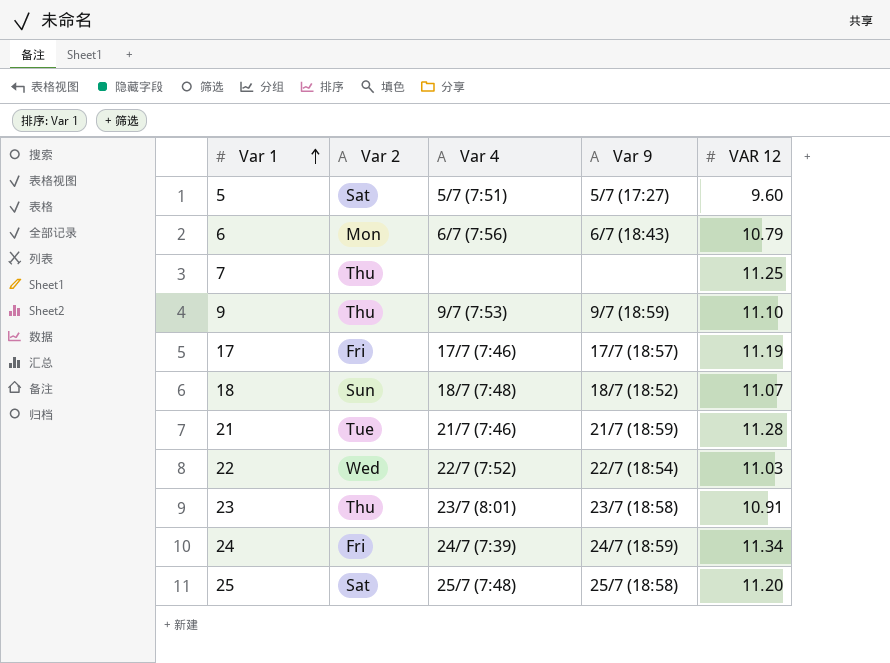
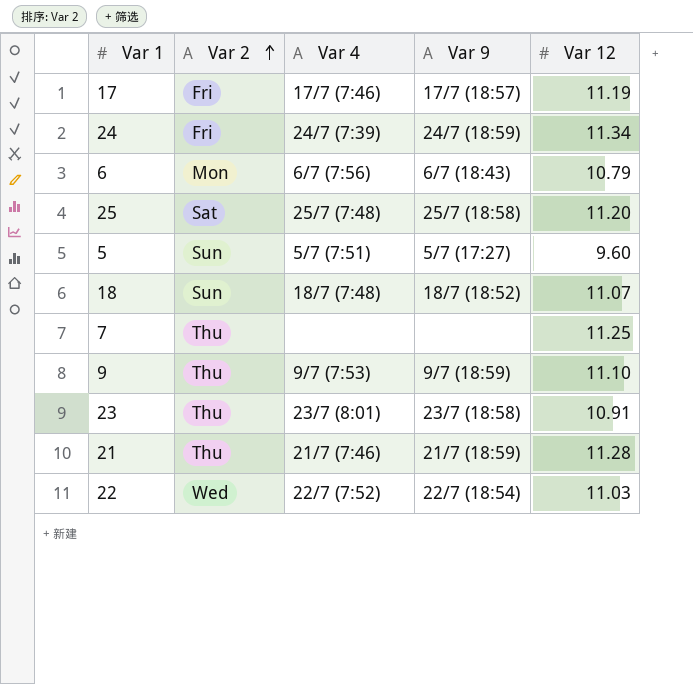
row order: Var 1 ascending -> Var 2 ascending
column name: VAR 12 -> Var 12
5 | Var 2: Sat -> Sun
21 | Var 2: Tue -> Thu

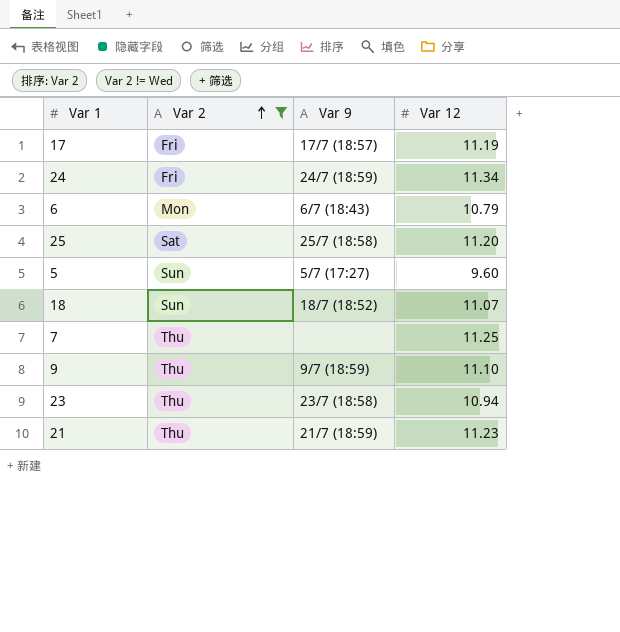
filter: none -> Var 2 != Wed
column Var 4 | position: 3 -> none
23 | Var 12: 10.91 -> 10.94
21 | Var 12: 11.28 -> 11.23

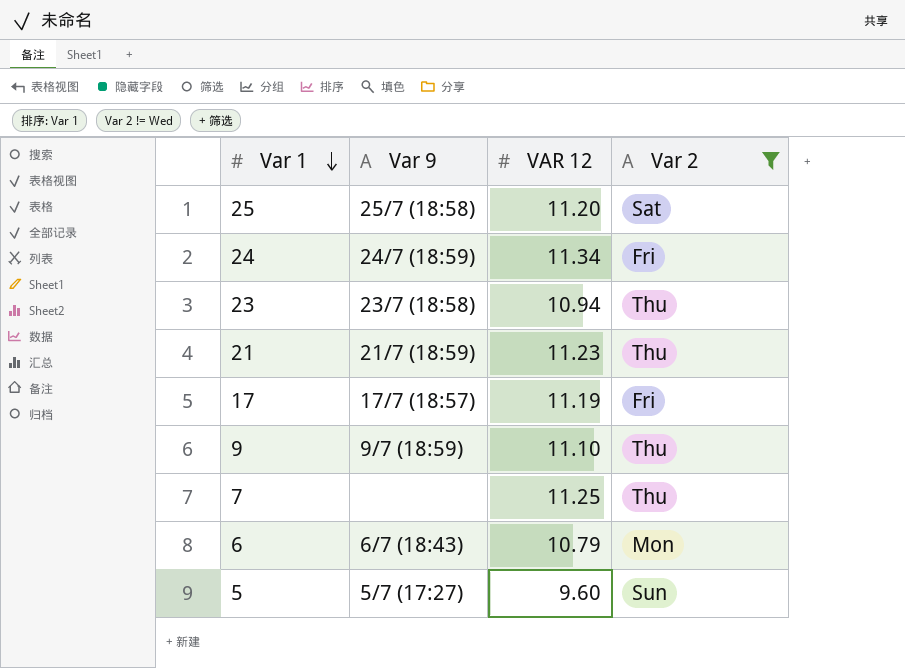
row order: Var 2 ascending -> Var 1 descending
column name: Var 12 -> VAR 12
column Var 2 | position: 2 -> 4
row 18: Sun | 18/7 (18:52) | 11.07 -> none

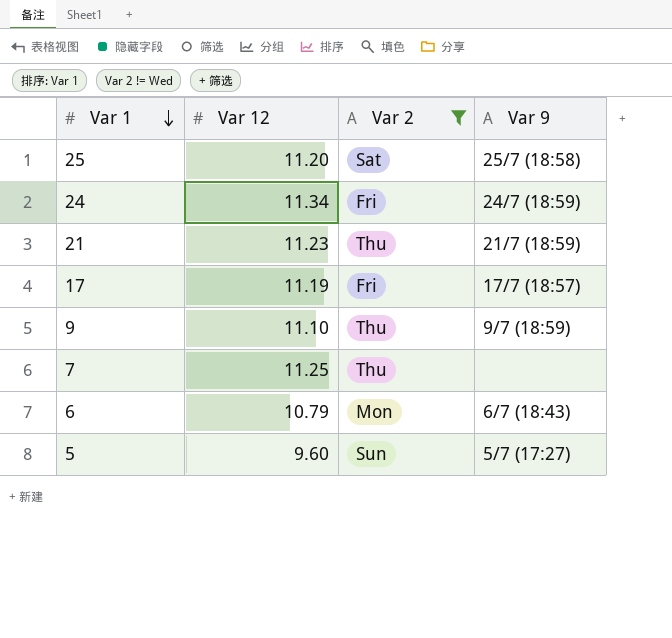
column name: VAR 12 -> Var 12
column Var 9 | position: 2 -> 4
row 23: 23/7 (18:58) | 10.94 | Thu -> none

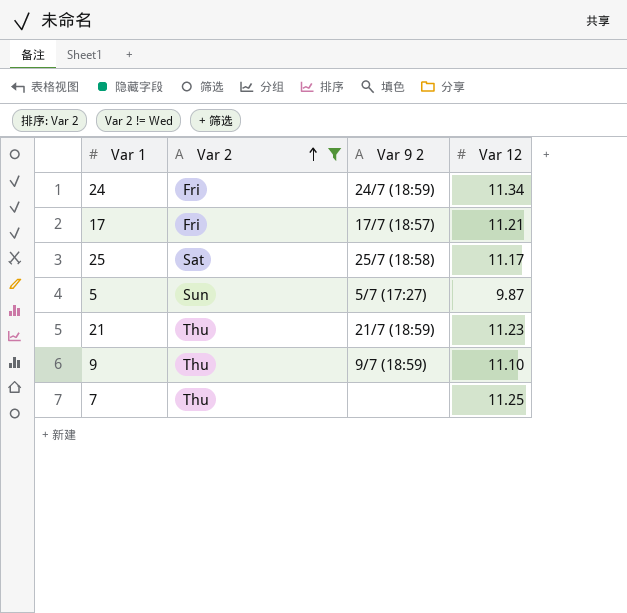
row order: Var 1 descending -> Var 2 ascending
column name: Var 9 -> Var 9 2
column Var 12 | position: 2 -> 4
row 6: 10.79 | Mon | 6/7 (18:43) -> none
17 | Var 12: 11.19 -> 11.21
25 | Var 12: 11.20 -> 11.17
5 | Var 12: 9.60 -> 9.87

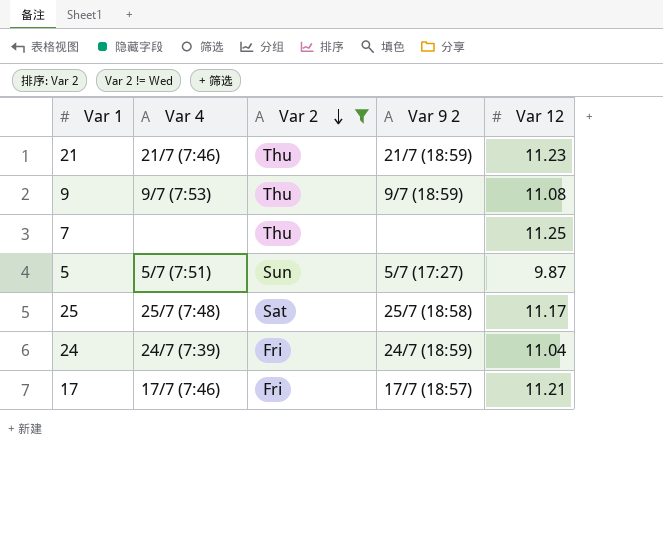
row order: Var 2 ascending -> Var 2 descending
column Var 4 | position: none -> 2
9 | Var 12: 11.10 -> 11.08
24 | Var 12: 11.34 -> 11.04

